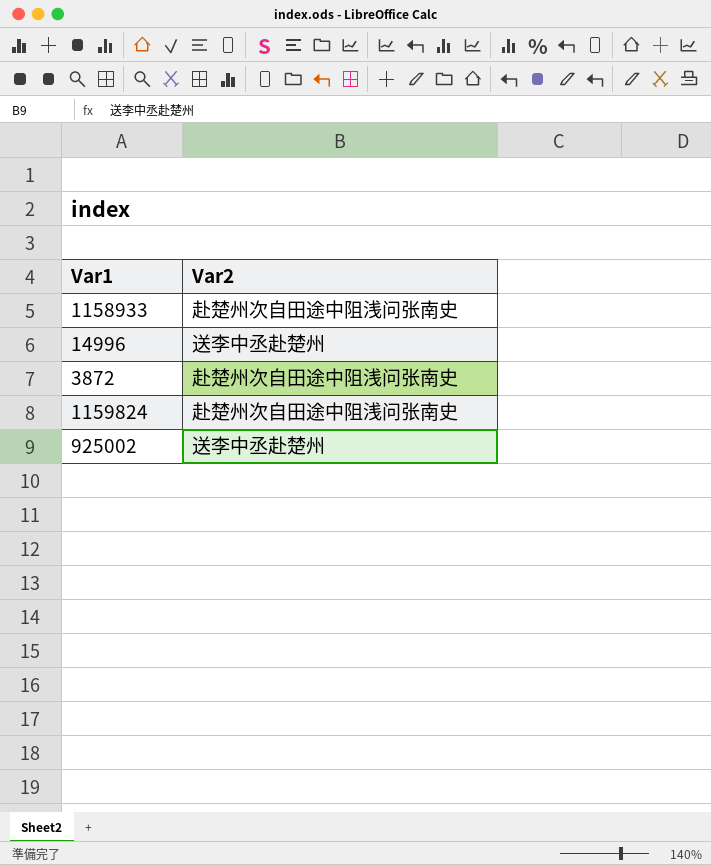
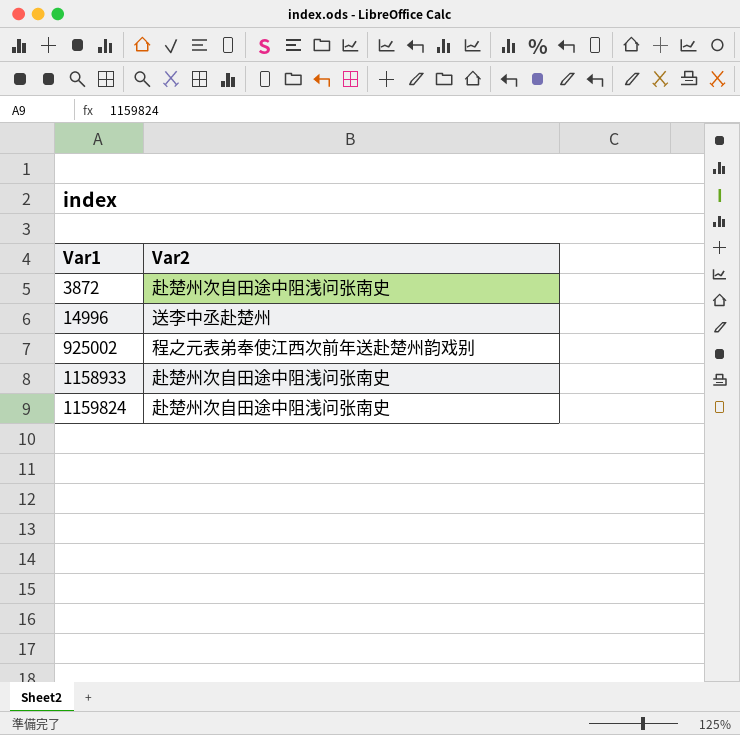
row order: none -> Var1 ascending
925002 | Var2: 送李中丞赴楚州 -> 程之元表弟奉使江西次前年送赴楚州韵戏别

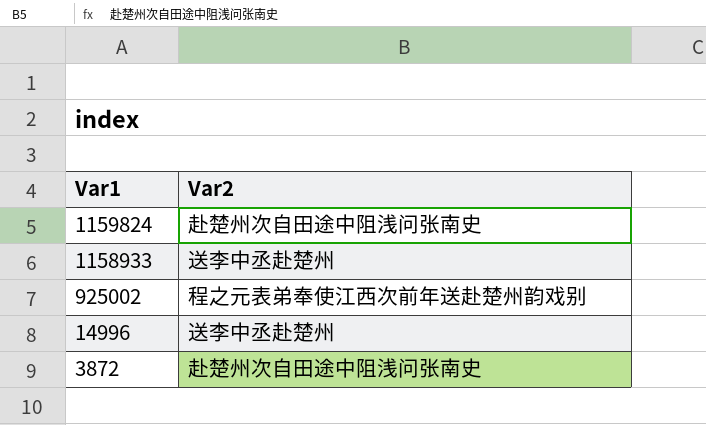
row order: Var1 ascending -> Var1 descending
1158933 | Var2: 赴楚州次自田途中阻浅问张南史 -> 送李中丞赴楚州

